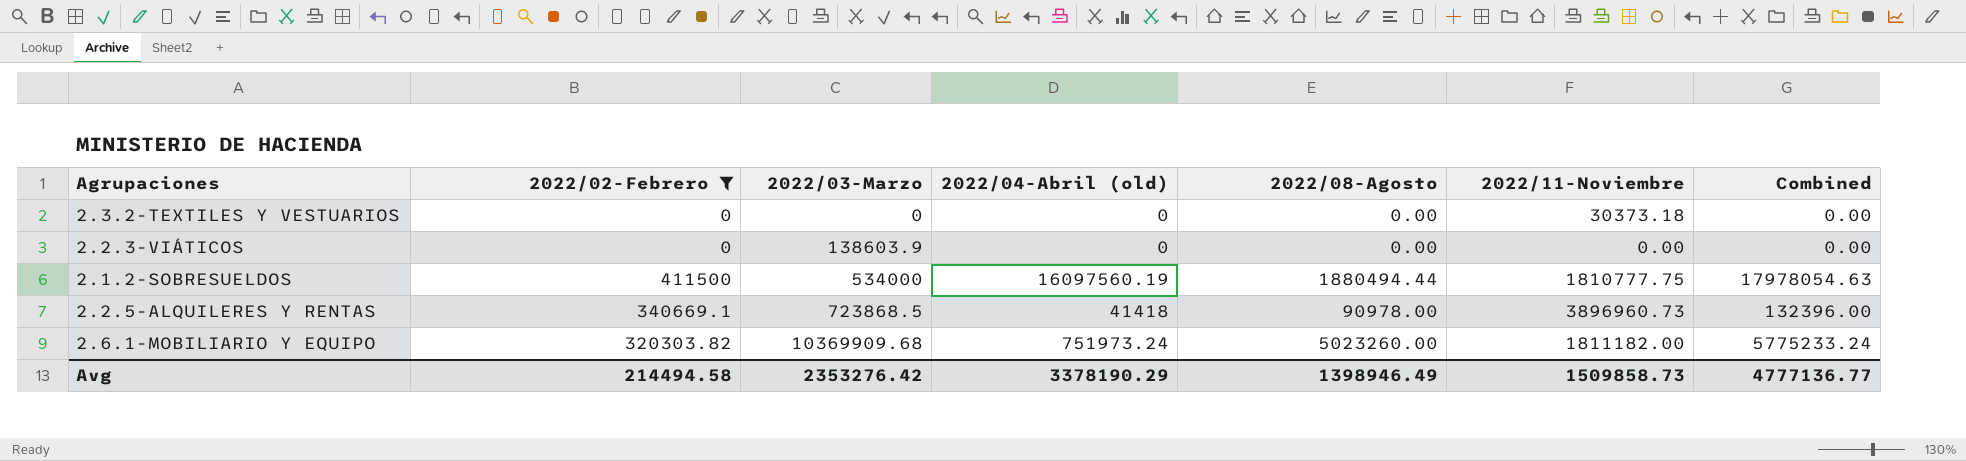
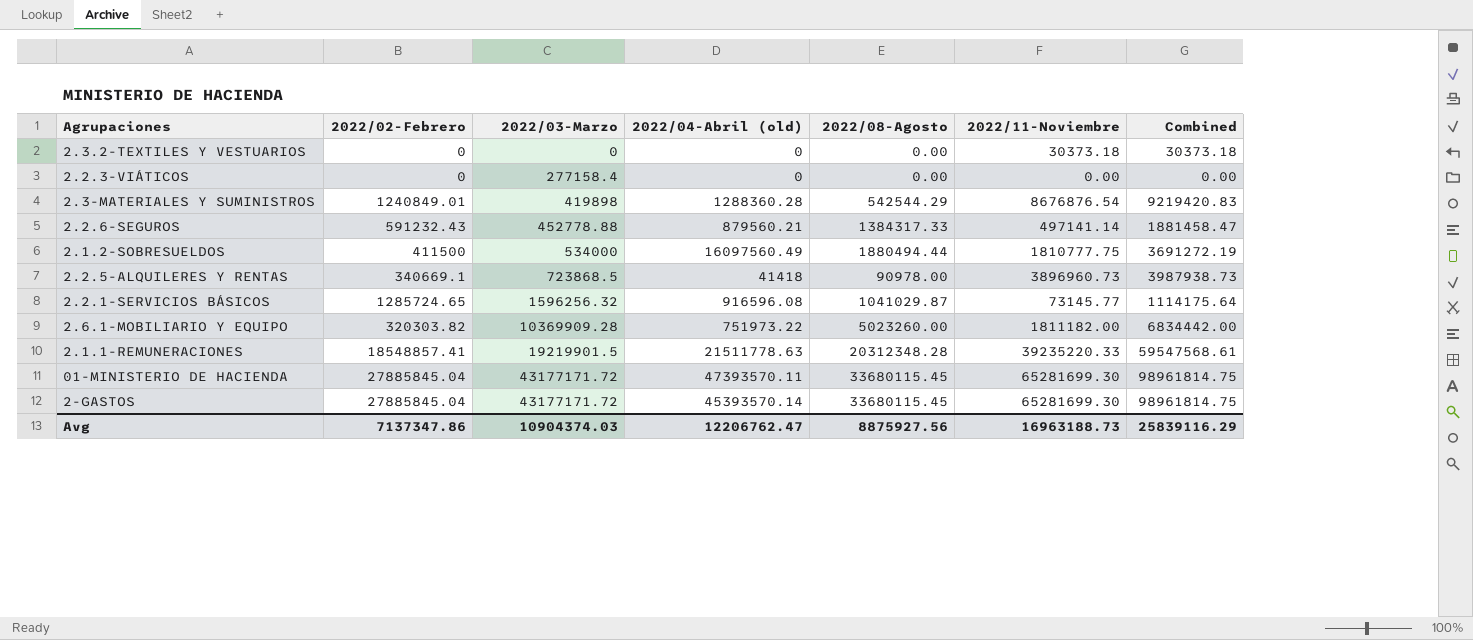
filter: 2022/02-Febrero <= 411500 -> none
column Combined | formula: [2022/04-Abril (old)] + [2022/08-Agosto] -> [2022/08-Agosto] + [2022/11-Noviembre]
2.2.3-VIÁTICOS | 2022/03-Marzo: 138603.9 -> 277158.4
2.1.2-SOBRESUELDOS | 2022/04-Abril (old): 16097560.19 -> 16097560.49
2.6.1-MOBILIARIO Y EQUIPO | 2022/03-Marzo: 10369909.68 -> 10369909.28
2.6.1-MOBILIARIO Y EQUIPO | 2022/04-Abril (old): 751973.24 -> 751973.22
Avg | 2022/02-Febrero: 214494.58 -> 7137347.86
Avg | 2022/03-Marzo: 2353276.42 -> 10904374.03
Avg | 2022/04-Abril (old): 3378190.29 -> 12206762.47
Avg | 2022/08-Agosto: 1398946.49 -> 8875927.56
Avg | 2022/11-Noviembre: 1509858.73 -> 16963188.73
Avg | Combined: 4777136.77 -> 25839116.29

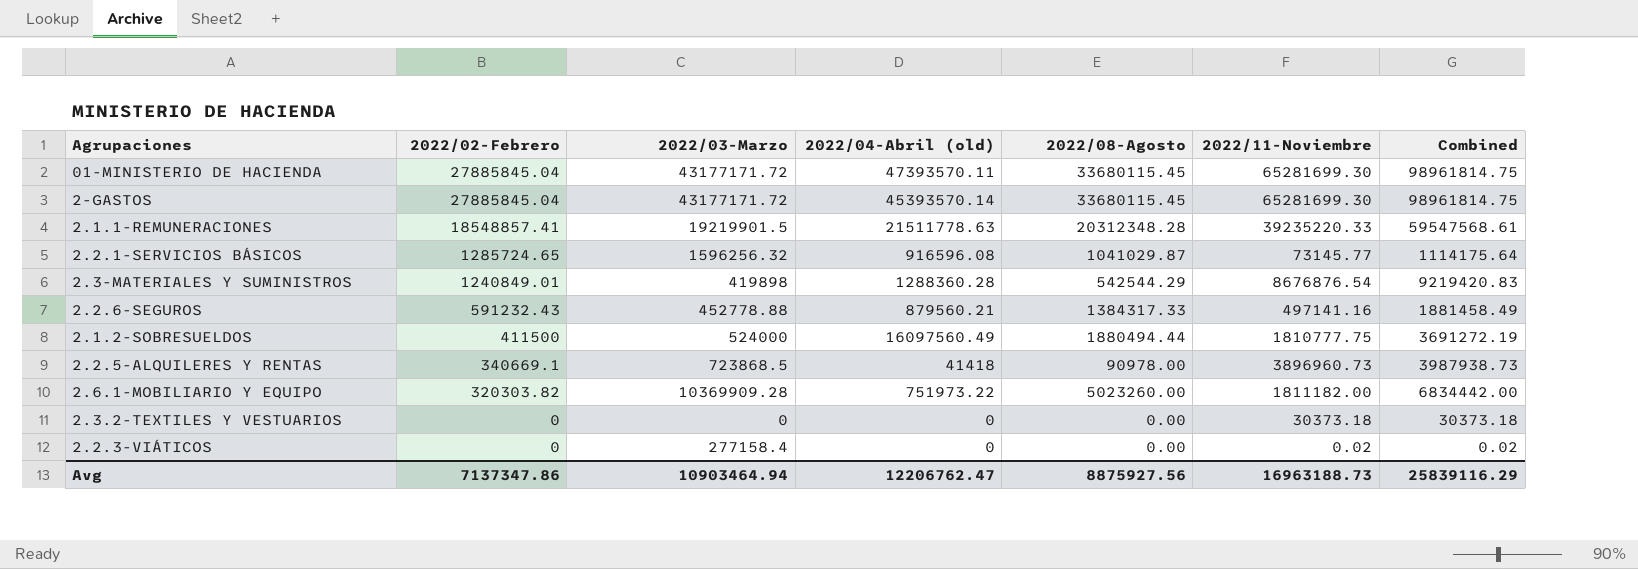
row order: 2022/03-Marzo ascending -> 2022/02-Febrero descending
2.2.6-SEGUROS | 2022/11-Noviembre: 497141.14 -> 497141.16
2.2.6-SEGUROS | Combined: 1881458.47 -> 1881458.49
2.1.2-SOBRESUELDOS | 2022/03-Marzo: 534000 -> 524000
2.2.3-VIÁTICOS | 2022/11-Noviembre: 0.00 -> 0.02
2.2.3-VIÁTICOS | Combined: 0.00 -> 0.02
Avg | 2022/03-Marzo: 10904374.03 -> 10903464.94

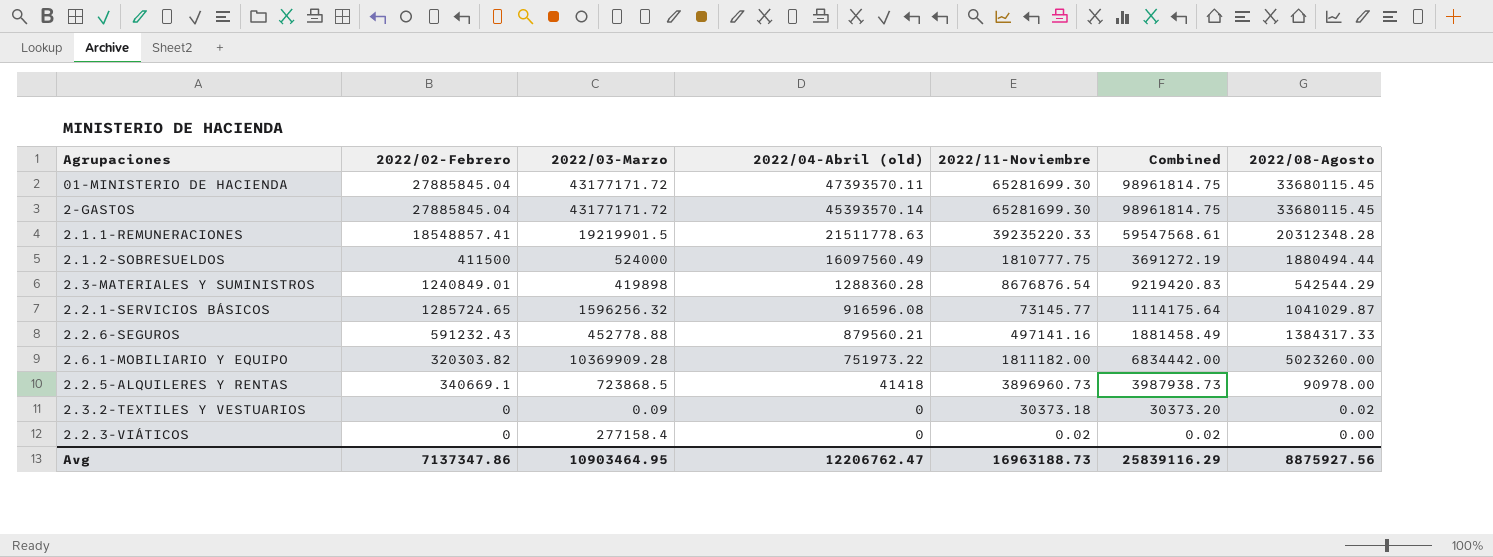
row order: 2022/02-Febrero descending -> 2022/04-Abril (old) descending
column 2022/08-Agosto | position: 5 -> 7
2.3.2-TEXTILES Y VESTUARIOS | 2022/03-Marzo: 0 -> 0.09
2.3.2-TEXTILES Y VESTUARIOS | Combined: 30373.18 -> 30373.20
2.3.2-TEXTILES Y VESTUARIOS | 2022/08-Agosto: 0.00 -> 0.02
Avg | 2022/03-Marzo: 10903464.94 -> 10903464.95

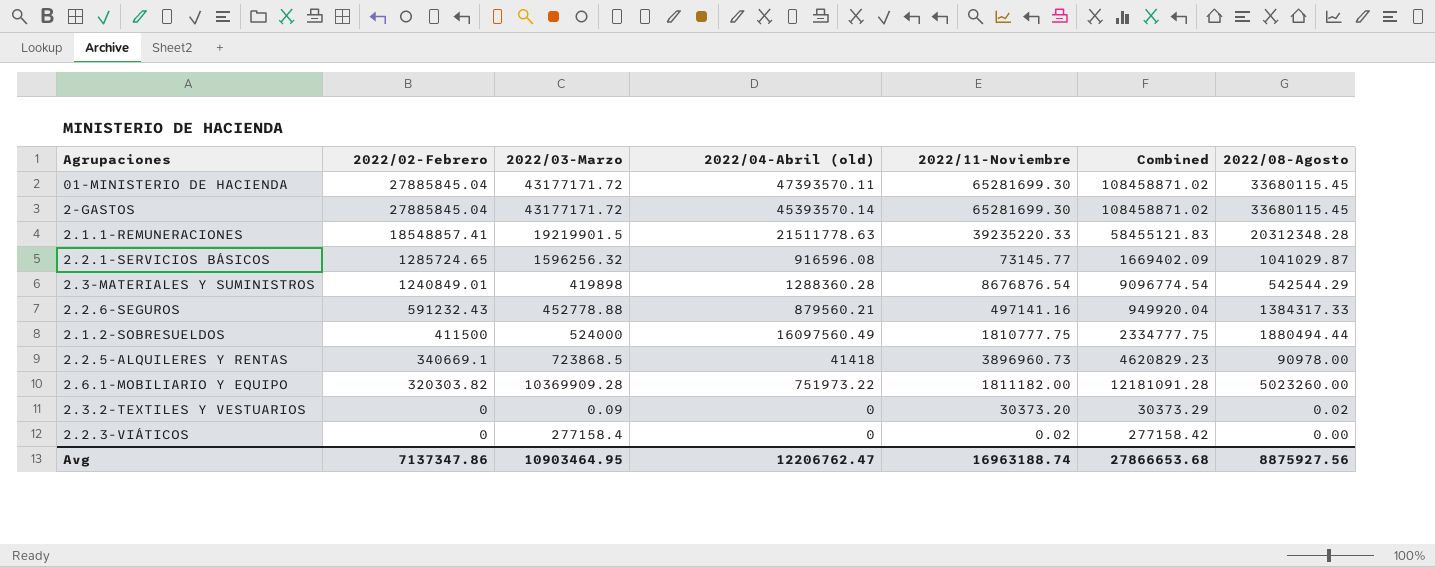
row order: 2022/04-Abril (old) descending -> 2022/02-Febrero descending
column Combined | formula: [2022/11-Noviembre] + [2022/08-Agosto] -> [2022/03-Marzo] + [2022/11-Noviembre]
2.3.2-TEXTILES Y VESTUARIOS | 2022/11-Noviembre: 30373.18 -> 30373.20
Avg | 2022/11-Noviembre: 16963188.73 -> 16963188.74
Avg | Combined: 25839116.29 -> 27866653.68

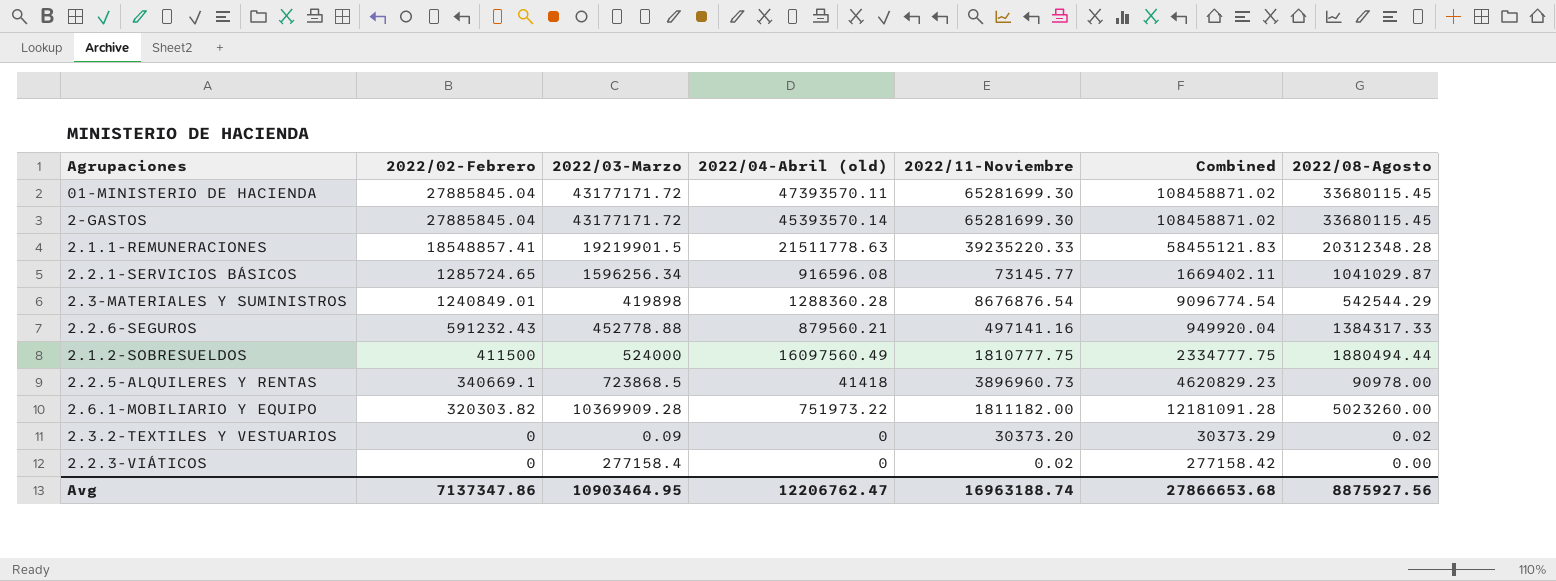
2.2.1-SERVICIOS BÁSICOS | 2022/03-Marzo: 1596256.32 -> 1596256.34
2.2.1-SERVICIOS BÁSICOS | Combined: 1669402.09 -> 1669402.11

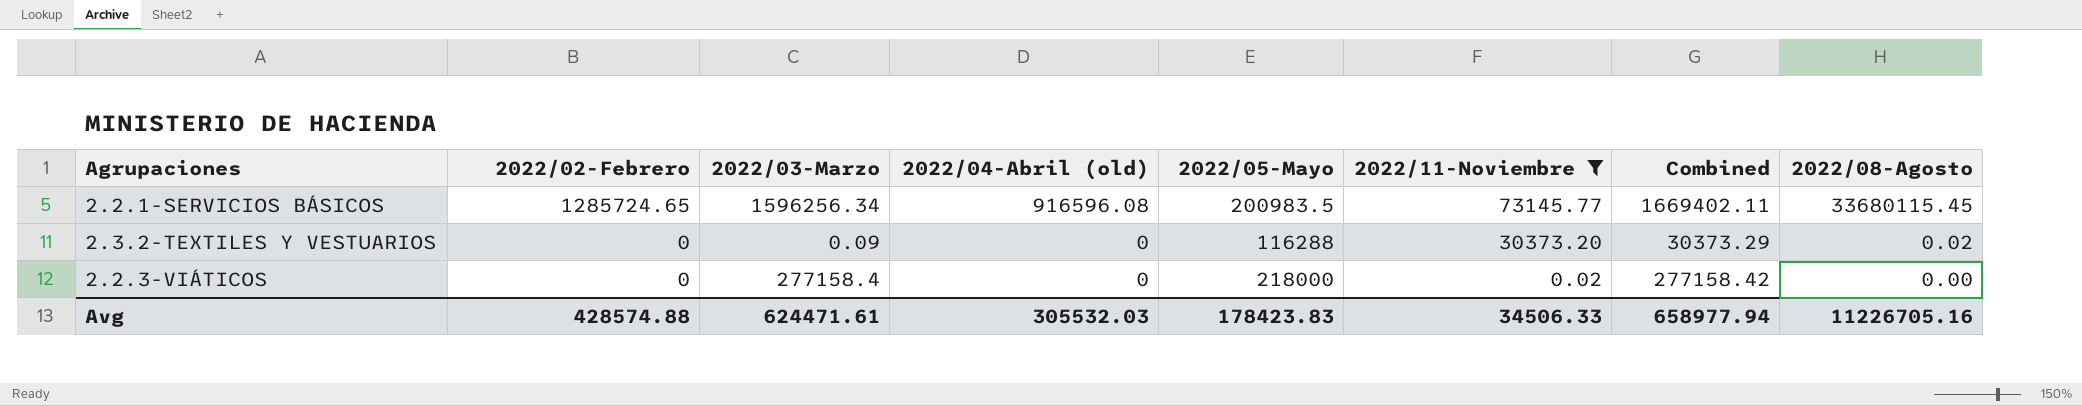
filter: none -> 2022/11-Noviembre <= 73145.77
column 2022/05-Mayo | position: none -> 5
2.2.1-SERVICIOS BÁSICOS | 2022/08-Agosto: 1041029.87 -> 33680115.45
Avg | 2022/02-Febrero: 7137347.86 -> 428574.88
Avg | 2022/03-Marzo: 10903464.95 -> 624471.61
Avg | 2022/04-Abril (old): 12206762.47 -> 305532.03
Avg | 2022/11-Noviembre: 16963188.74 -> 34506.33
Avg | Combined: 27866653.68 -> 658977.94
Avg | 2022/08-Agosto: 8875927.56 -> 11226705.16

